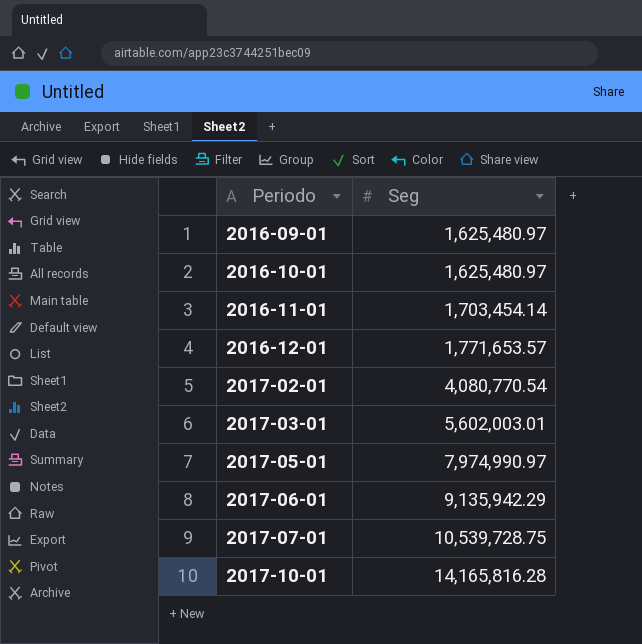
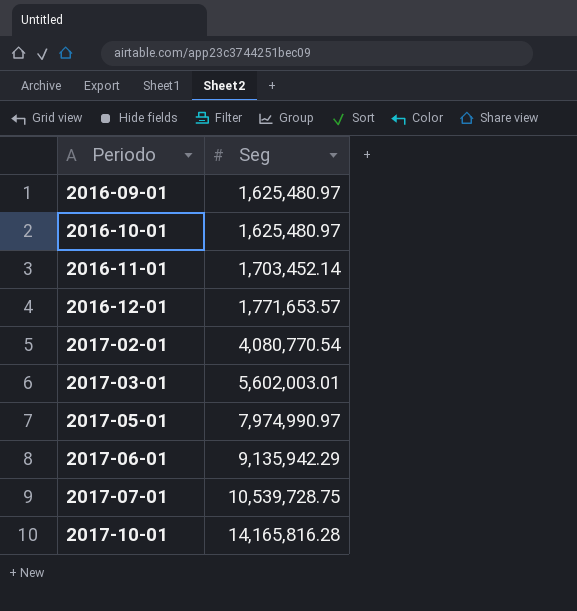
2016-11-01 | Seg: 1,703,454.14 -> 1,703,452.14

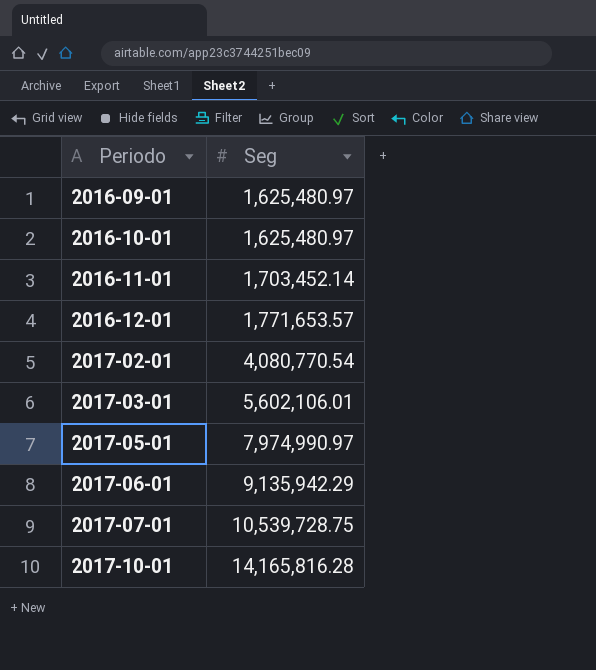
2017-03-01 | Seg: 5,602,003.01 -> 5,602,106.01

